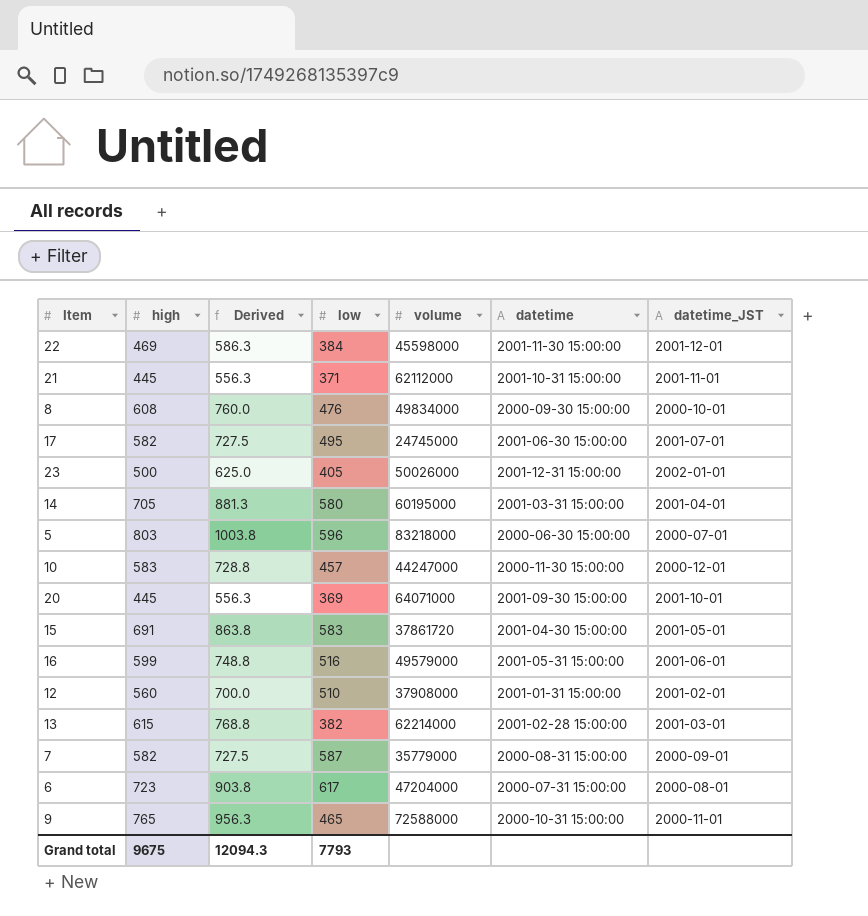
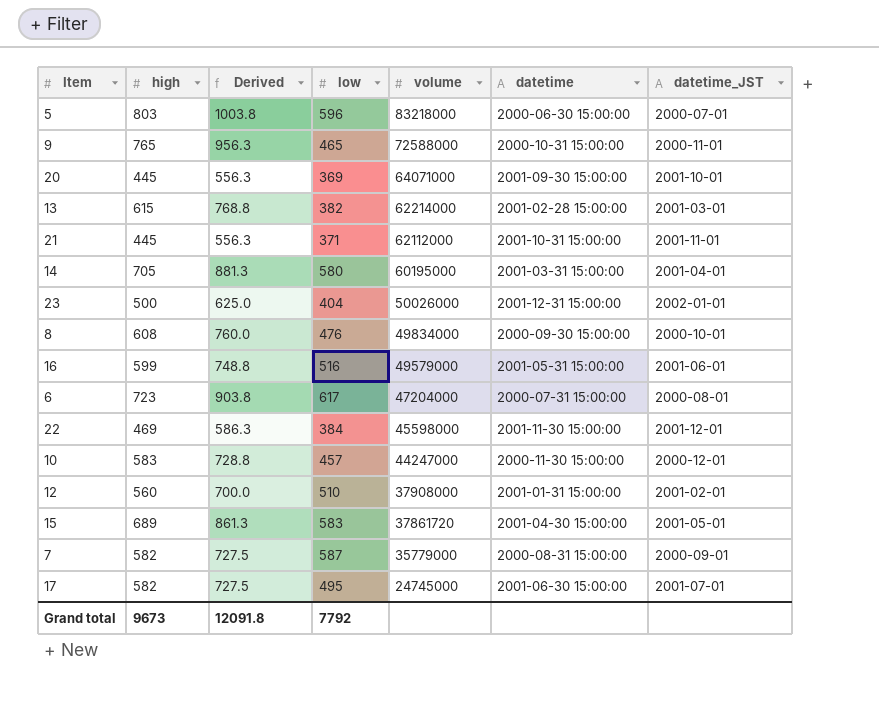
row order: none -> volume descending
23 | low: 405 -> 404
15 | high: 691 -> 689
15 | Derived: 863.8 -> 861.3
Grand total | high: 9675 -> 9673
Grand total | Derived: 12094.3 -> 12091.8
Grand total | low: 7793 -> 7792

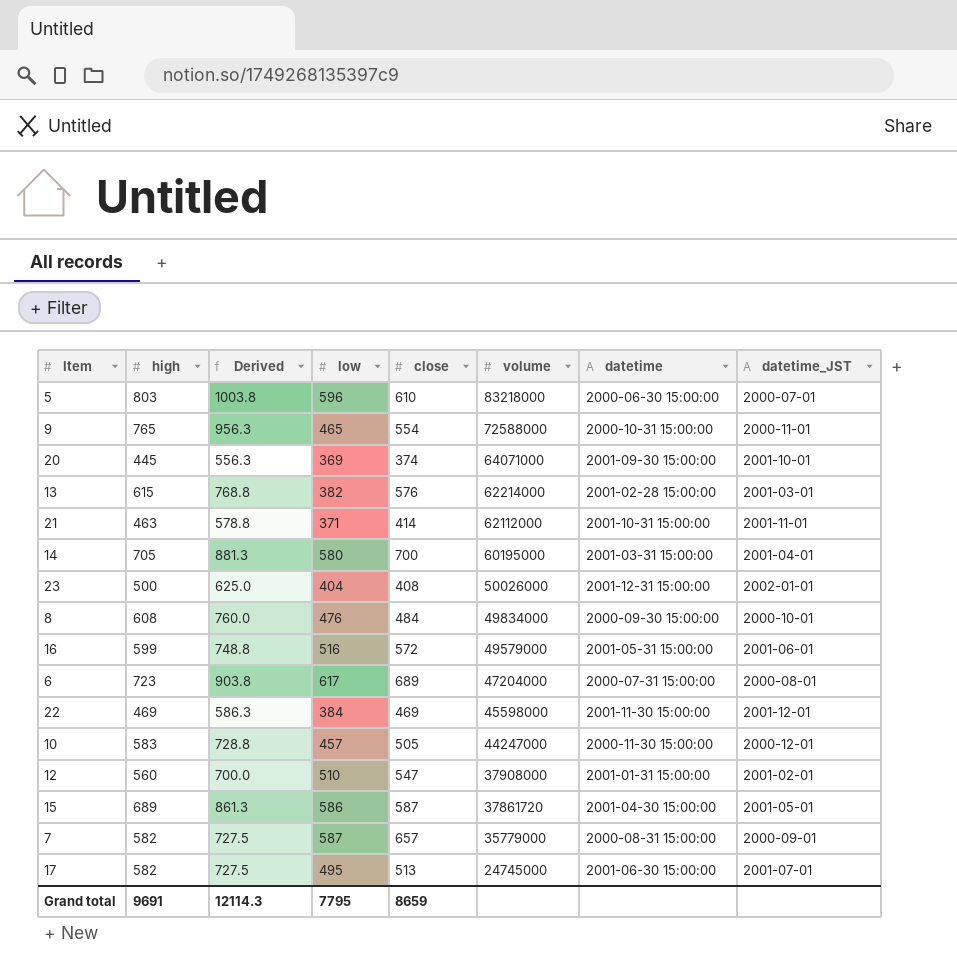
column close | position: none -> 5
21 | high: 445 -> 463
21 | Derived: 556.3 -> 578.8
15 | low: 583 -> 586
Grand total | high: 9673 -> 9691
Grand total | Derived: 12091.8 -> 12114.3
Grand total | low: 7792 -> 7795

